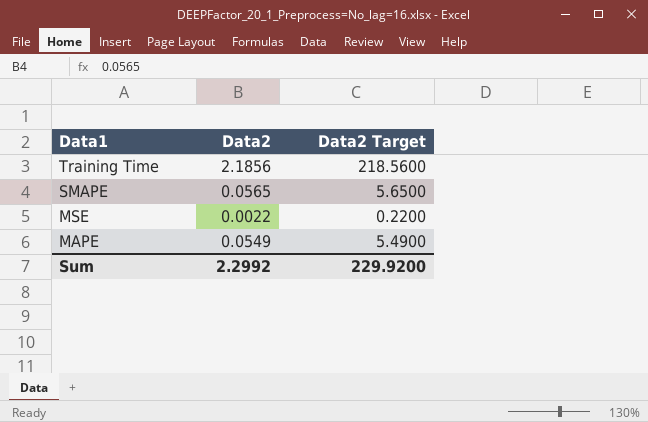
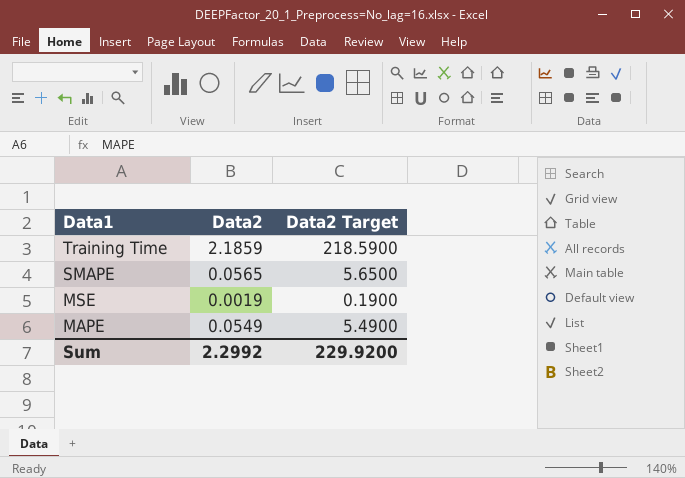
Training Time | Data2: 2.1856 -> 2.1859
Training Time | Data2 Target: 218.5600 -> 218.5900
MSE | Data2: 0.0022 -> 0.0019
MSE | Data2 Target: 0.2200 -> 0.1900

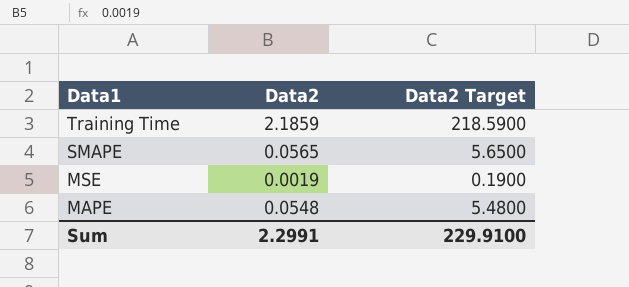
MAPE | Data2: 0.0549 -> 0.0548
MAPE | Data2 Target: 5.4900 -> 5.4800
Sum | Data2: 2.2992 -> 2.2991
Sum | Data2 Target: 229.9200 -> 229.9100

